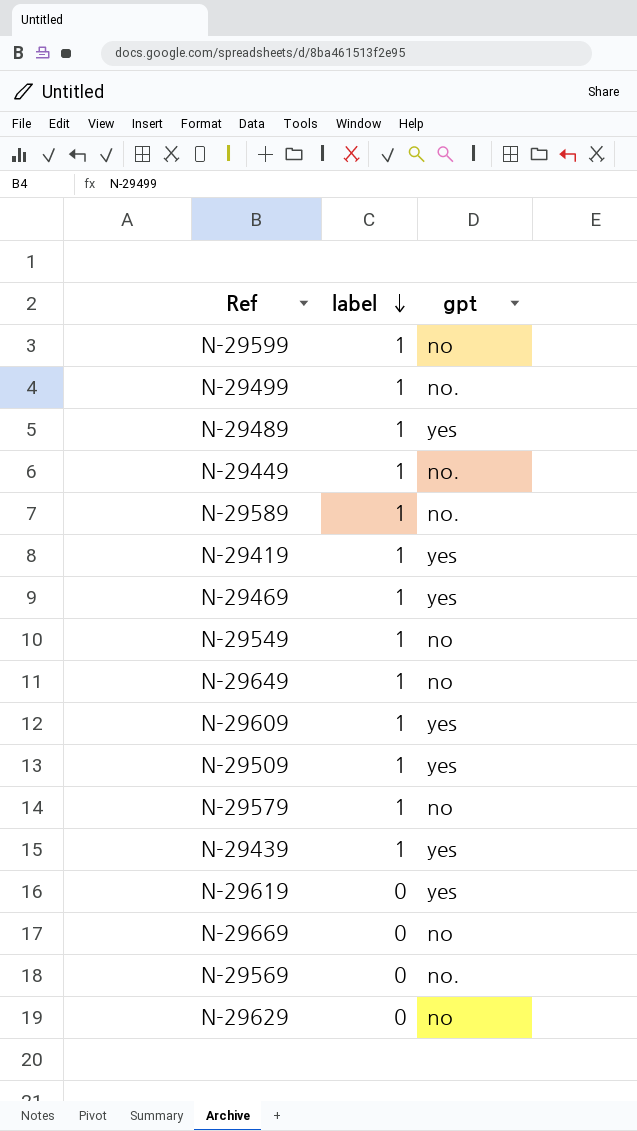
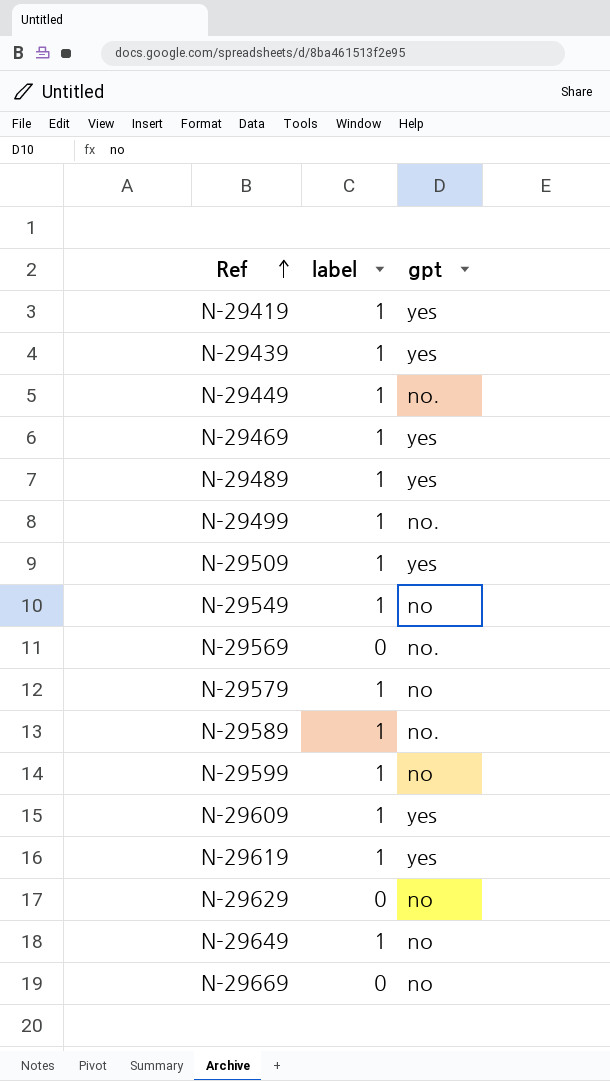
row order: label descending -> Ref ascending
N-29619 | label: 0 -> 1

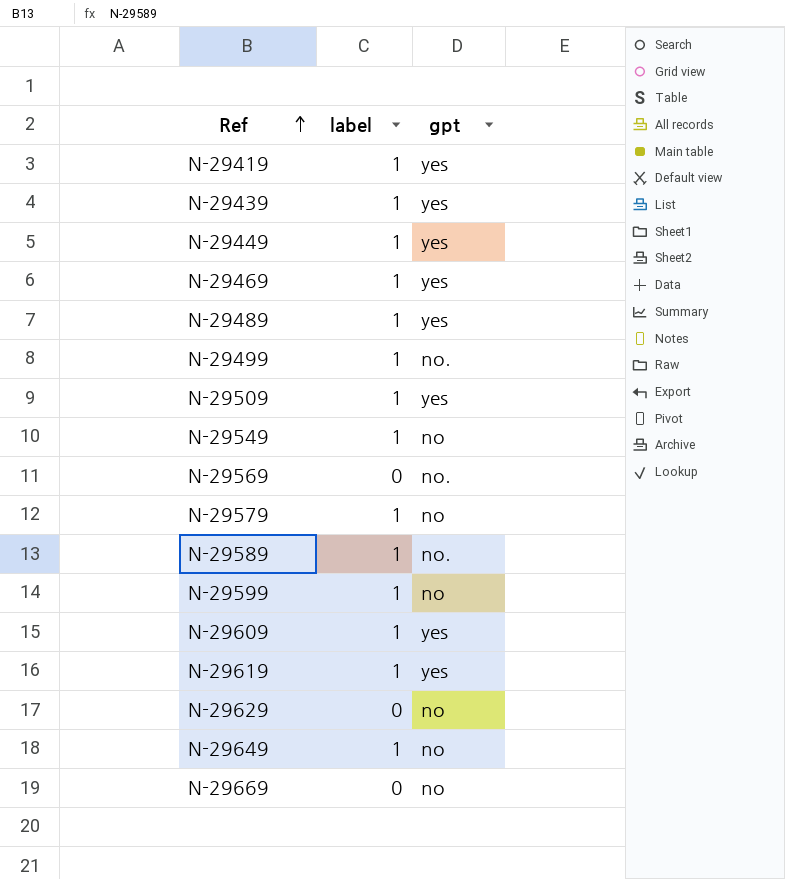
N-29449 | gpt: no. -> yes

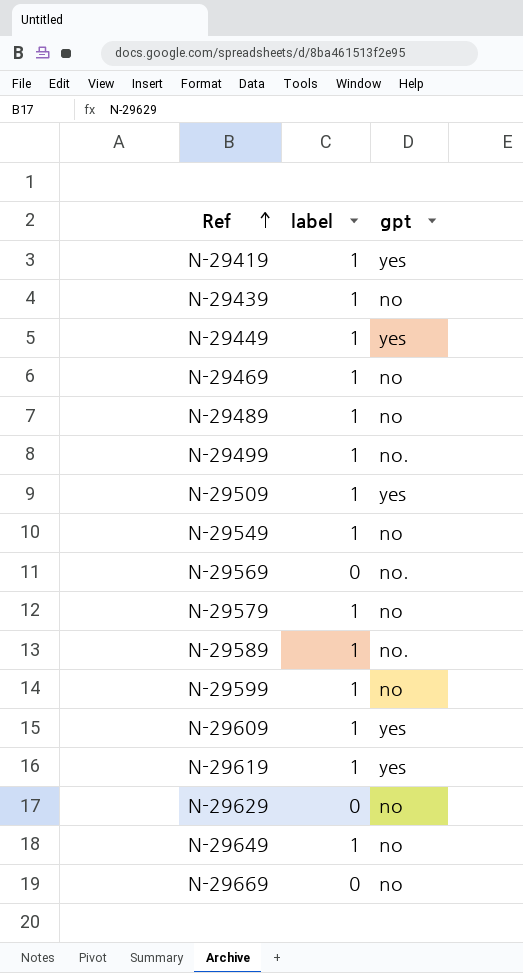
N-29439 | gpt: yes -> no
N-29469 | gpt: yes -> no
N-29489 | gpt: yes -> no

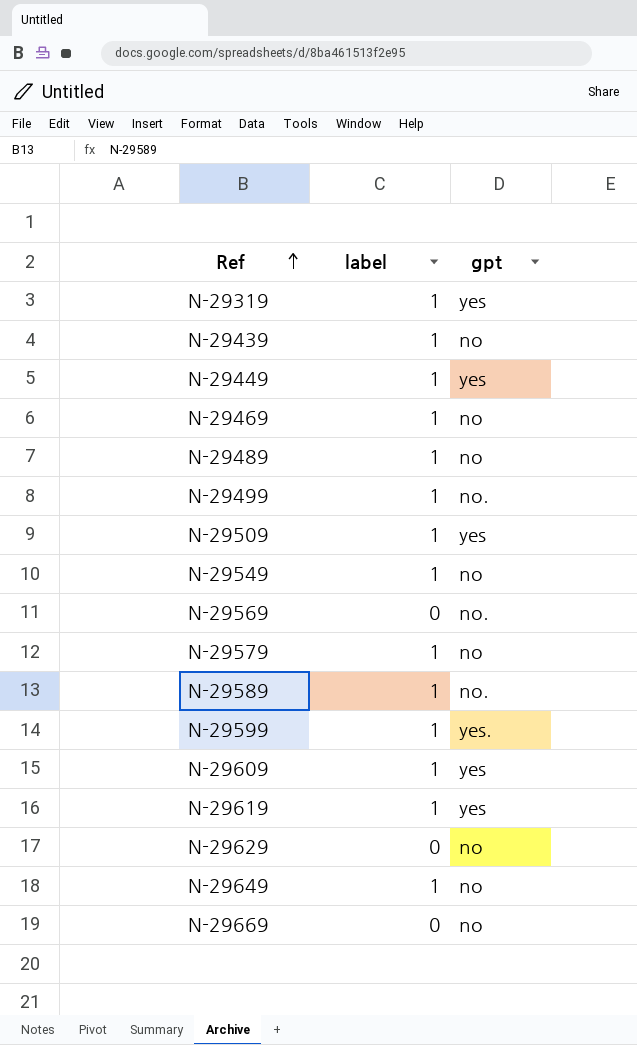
row N-29419: 1 | yes -> none
row N-29319: none -> 1 | yes
N-29599 | gpt: no -> yes.

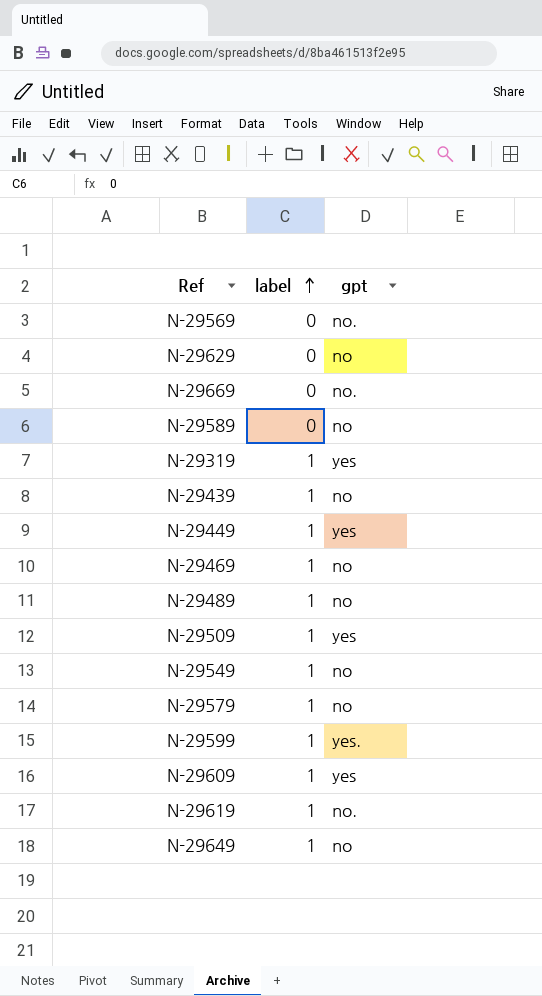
row order: Ref ascending -> label ascending
row N-29499: 1 | no. -> none
N-29669 | gpt: no -> no.
N-29589 | label: 1 -> 0
N-29589 | gpt: no. -> no
N-29619 | gpt: yes -> no.

